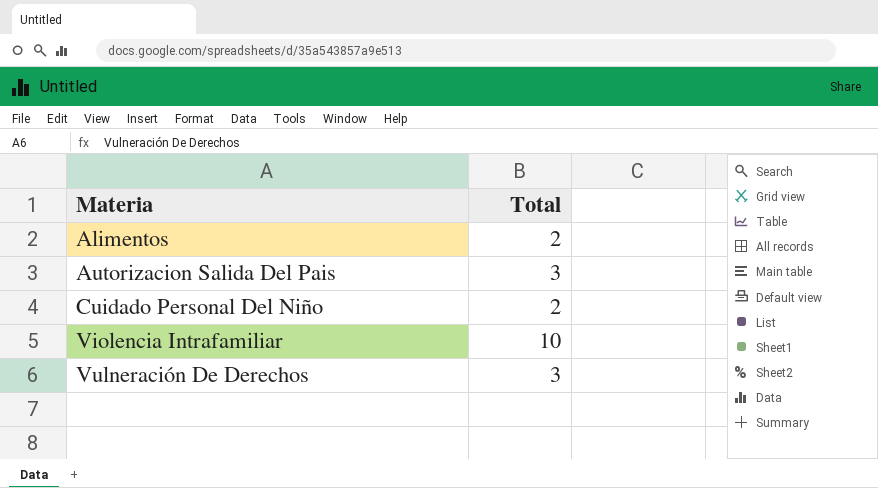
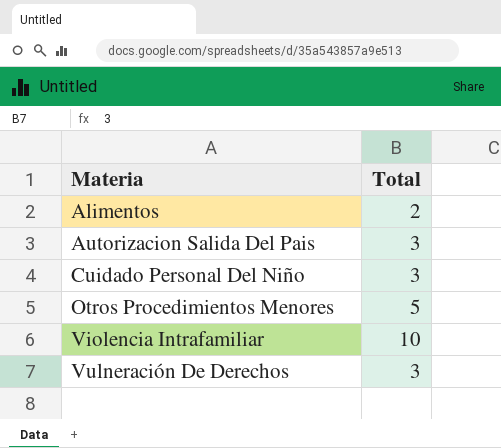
Cuidado Personal Del Niño | Total: 2 -> 3
row Otros Procedimientos Menores: none -> 5

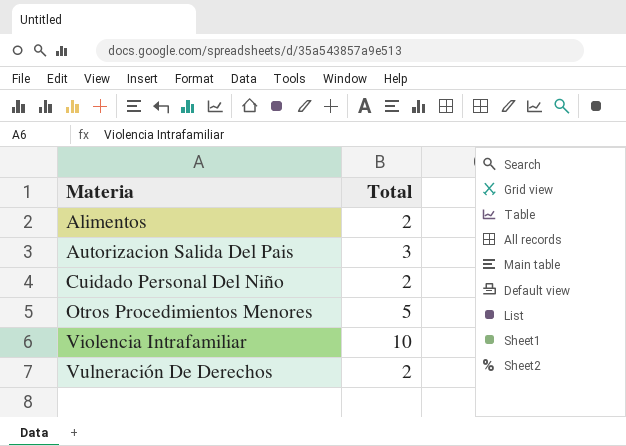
Cuidado Personal Del Niño | Total: 3 -> 2
Vulneración De Derechos | Total: 3 -> 2

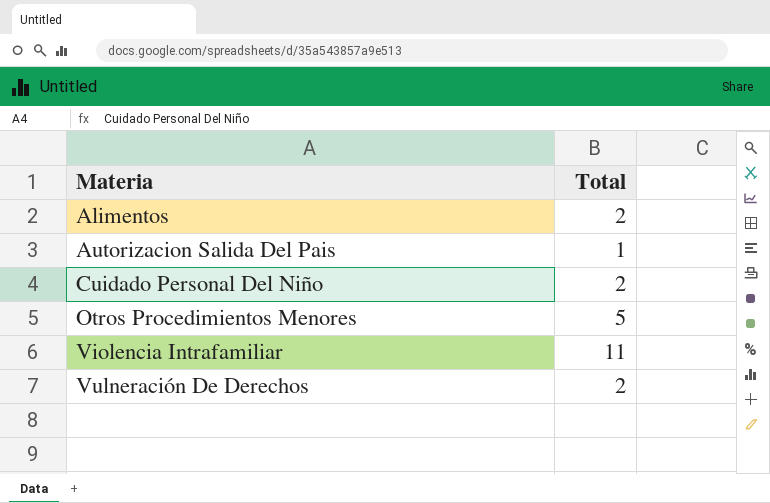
Autorizacion Salida Del Pais | Total: 3 -> 1
Violencia Intrafamiliar | Total: 10 -> 11

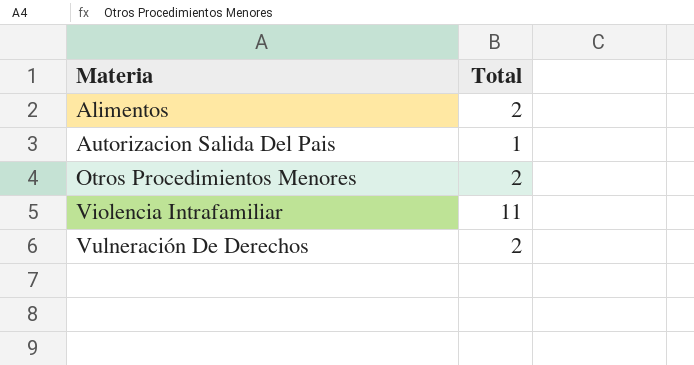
row Cuidado Personal Del Niño: 2 -> none
Otros Procedimientos Menores | Total: 5 -> 2

